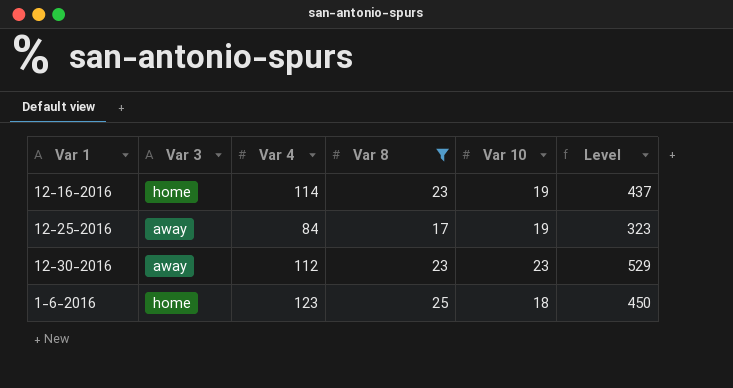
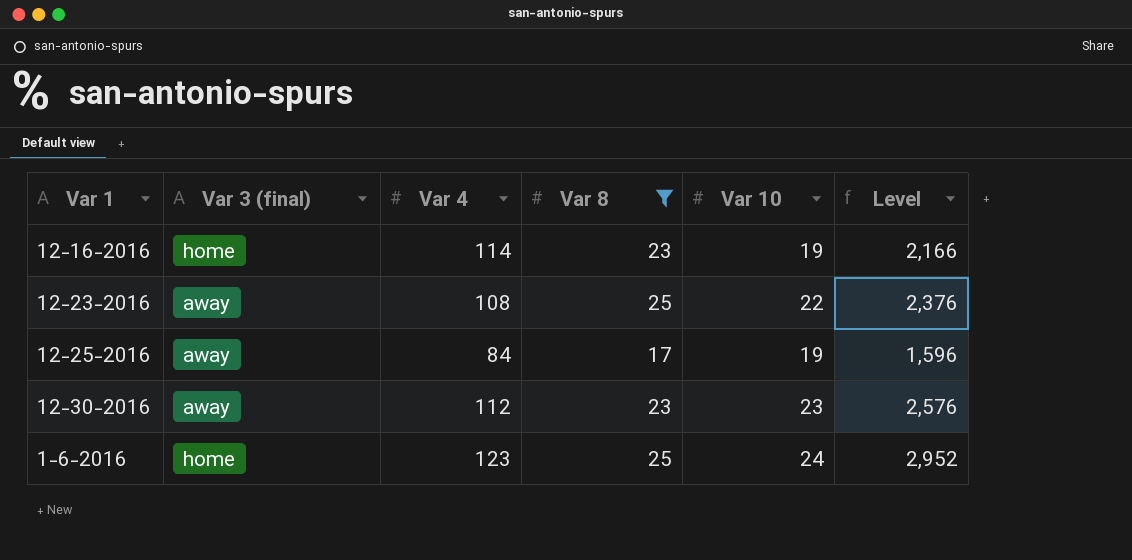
column name: Var 3 -> Var 3 (final)
column Level | formula: [Var 8] * [Var 10] -> [Var 4] * [Var 10]
row 12-23-2016: none -> away | 108 | 25 | 22 | 2,376
1-6-2016 | Var 10: 18 -> 24

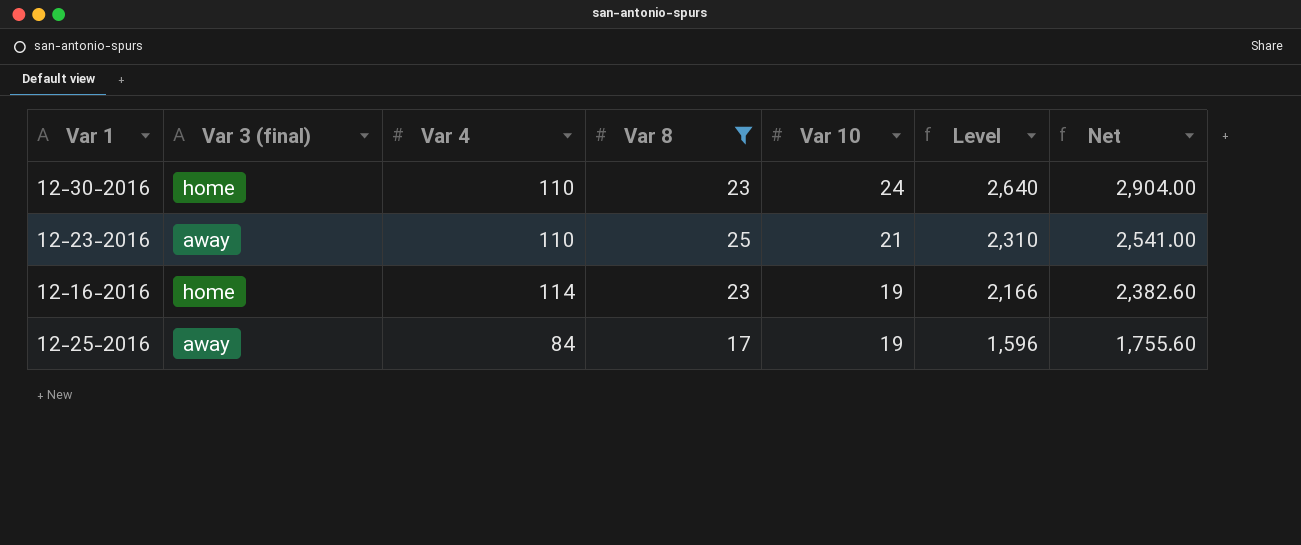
row order: none -> Var 10 descending
column Net | formula: none -> [Level] * 1.1
row 1-6-2016: home | 123 | 25 | 24 | 2,952 -> none
12-30-2016 | Var 3 (final): away -> home
12-30-2016 | Var 4: 112 -> 110
12-30-2016 | Var 10: 23 -> 24
12-30-2016 | Level: 2,576 -> 2,640
12-23-2016 | Var 4: 108 -> 110
12-23-2016 | Var 10: 22 -> 21
12-23-2016 | Level: 2,376 -> 2,310

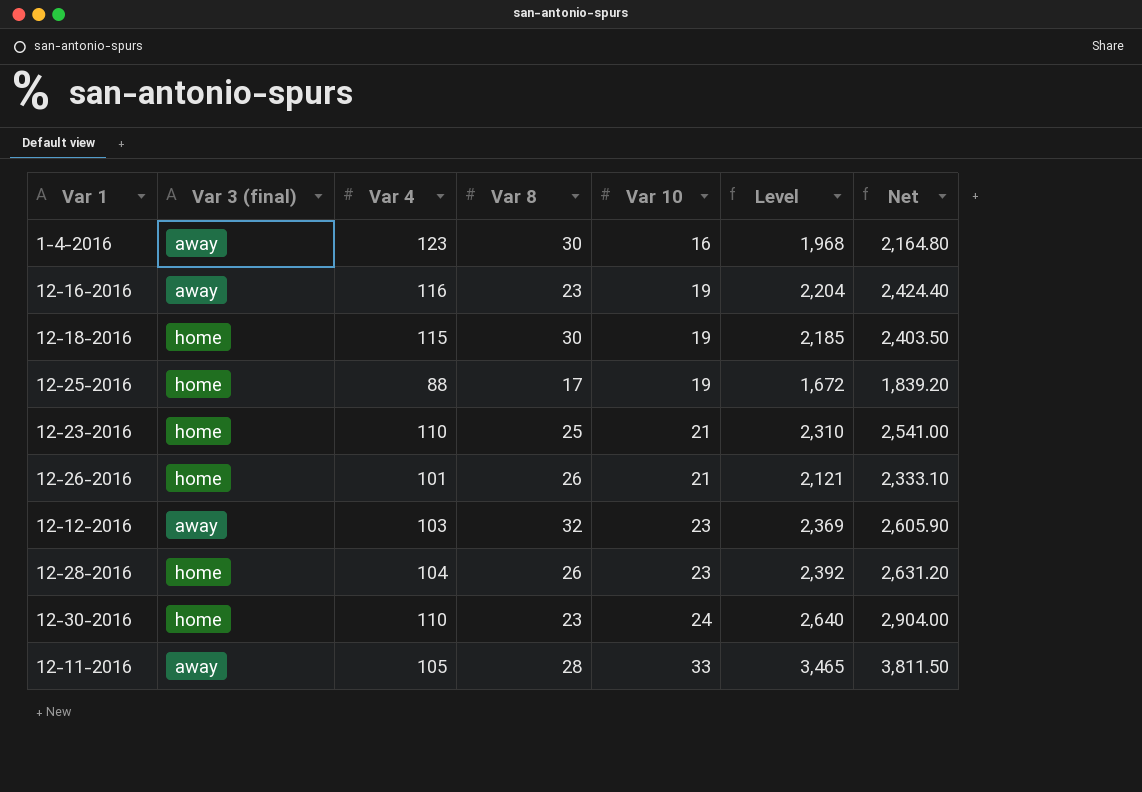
filter: Var 8 <= 25 -> none
row order: Var 10 descending -> Var 10 ascending
12-16-2016 | Var 3 (final): home -> away
12-16-2016 | Var 4: 114 -> 116
12-16-2016 | Level: 2,166 -> 2,204
12-16-2016 | Net: 2,382.60 -> 2,424.40
12-25-2016 | Var 3 (final): away -> home
12-25-2016 | Var 4: 84 -> 88
12-25-2016 | Level: 1,596 -> 1,672
12-25-2016 | Net: 1,755.60 -> 1,839.20
12-23-2016 | Var 3 (final): away -> home

